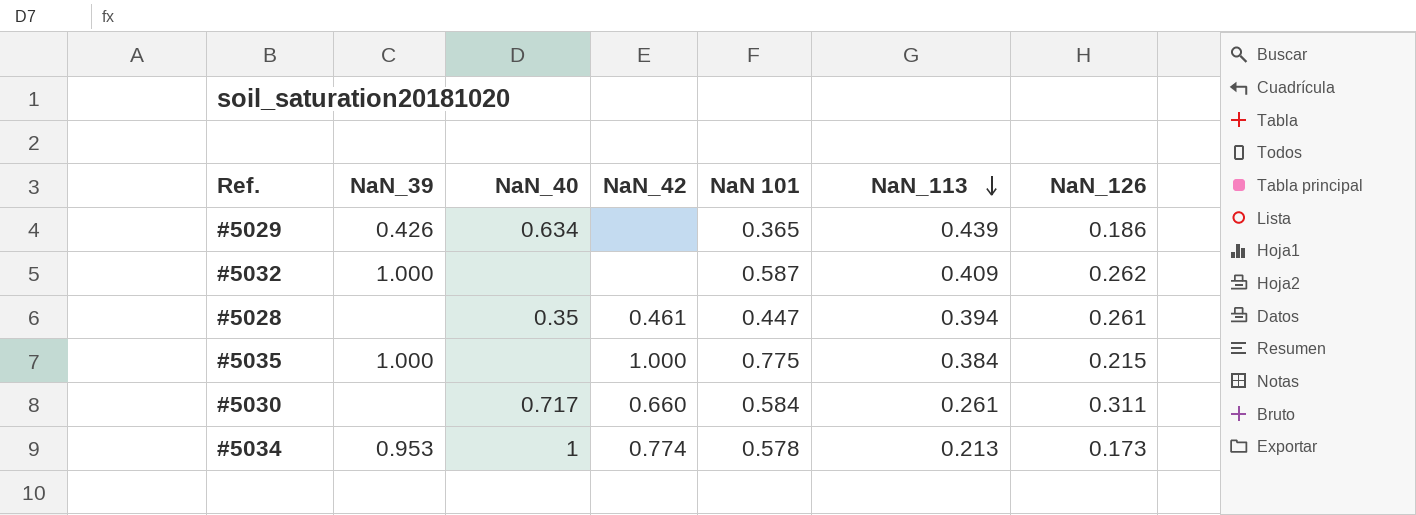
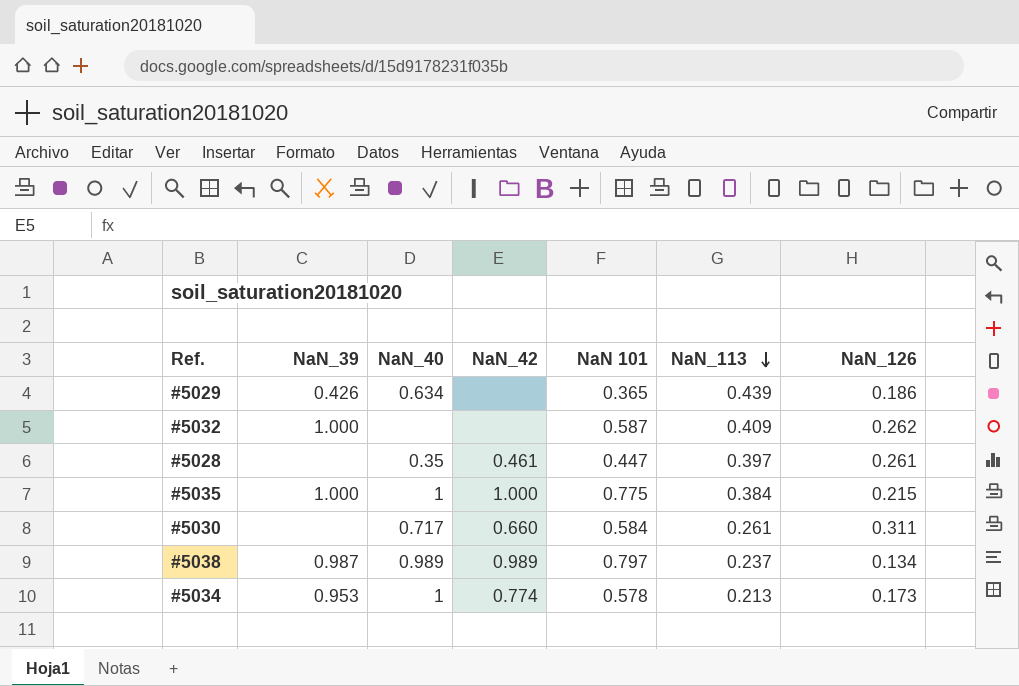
#5028 | NaN_113: 0.394 -> 0.397
#5035 | NaN_40: none -> 1
row #5038: none -> 0.987 | 0.989 | 0.989 | 0.797 | 0.237 | 0.134

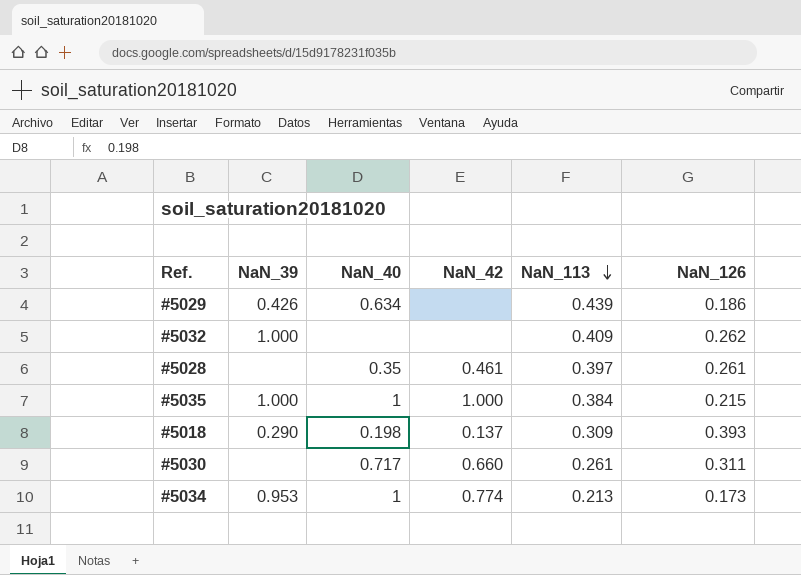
column NaN 101 | position: 5 -> none
row #5038: 0.987 | 0.989 | 0.989 | 0.797 | 0.237 | 0.134 -> none
row #5018: none -> 0.290 | 0.198 | 0.137 | 0.309 | 0.393

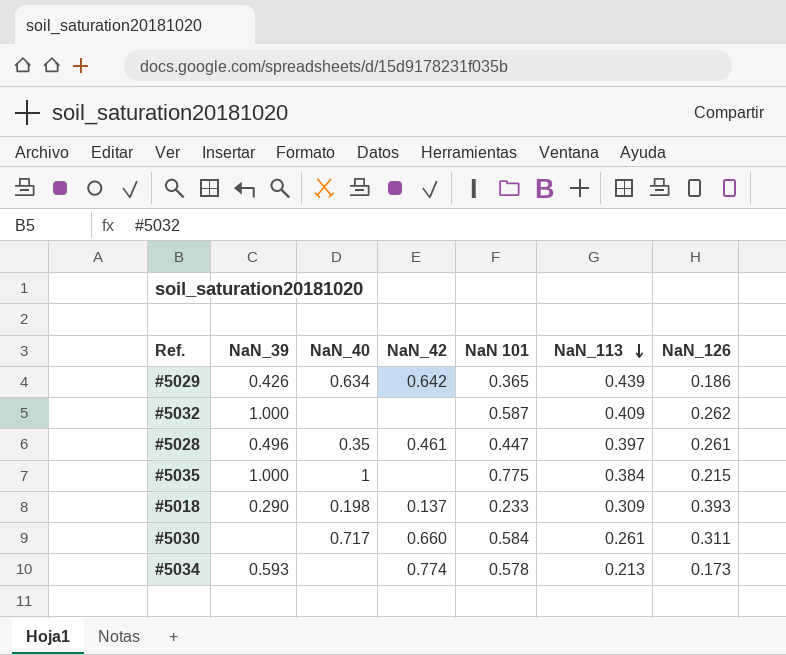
column NaN 101 | position: none -> 5
#5029 | NaN_42: none -> 0.642
#5028 | NaN_39: none -> 0.496
#5035 | NaN_42: 1.000 -> none
#5034 | NaN_39: 0.953 -> 0.593
#5034 | NaN_40: 1 -> none

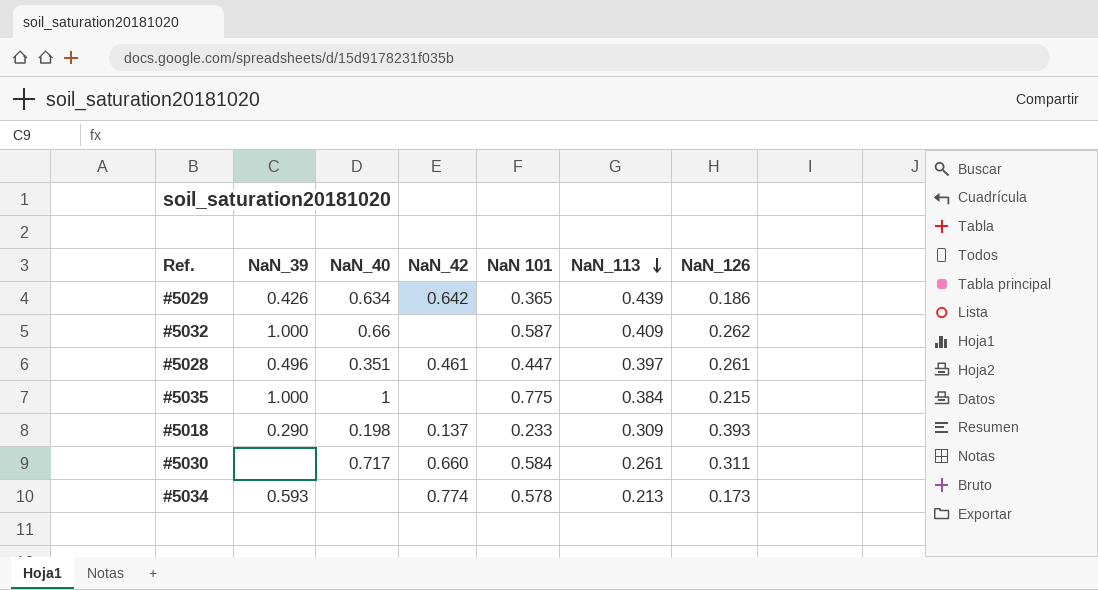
#5032 | NaN_40: none -> 0.66
#5028 | NaN_40: 0.35 -> 0.351

